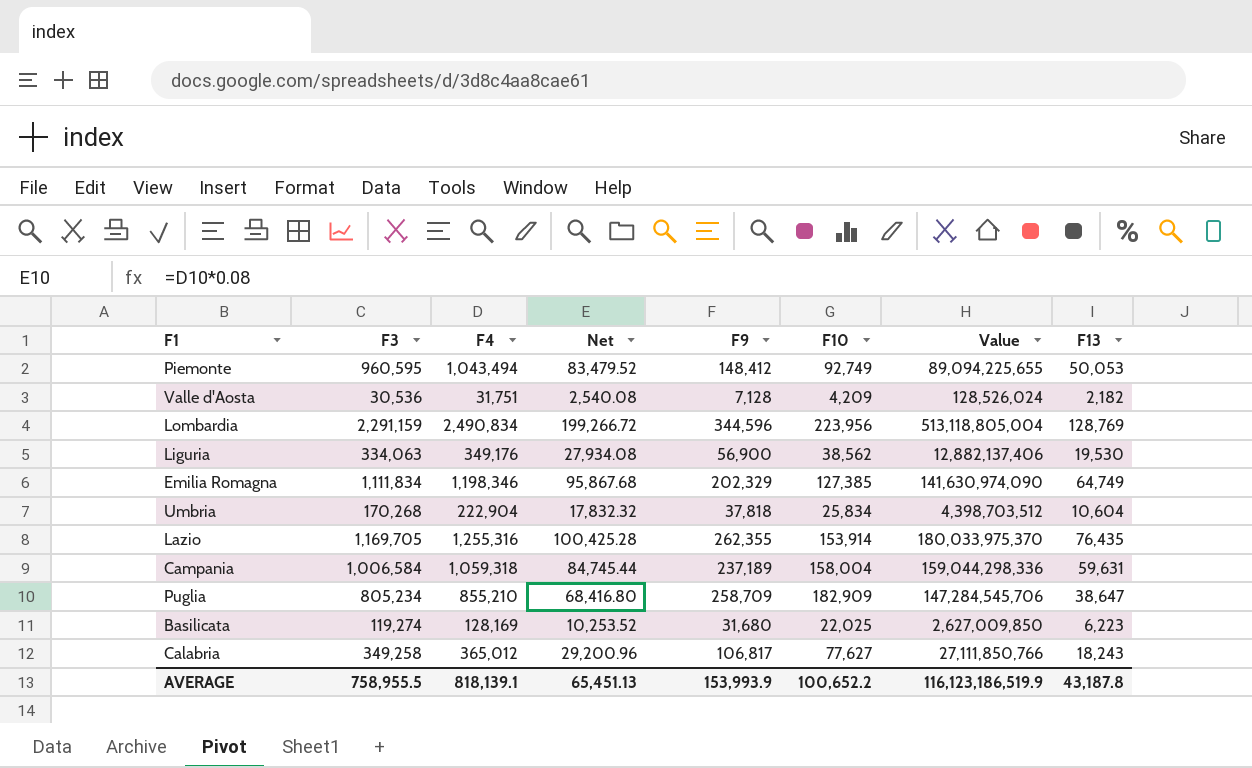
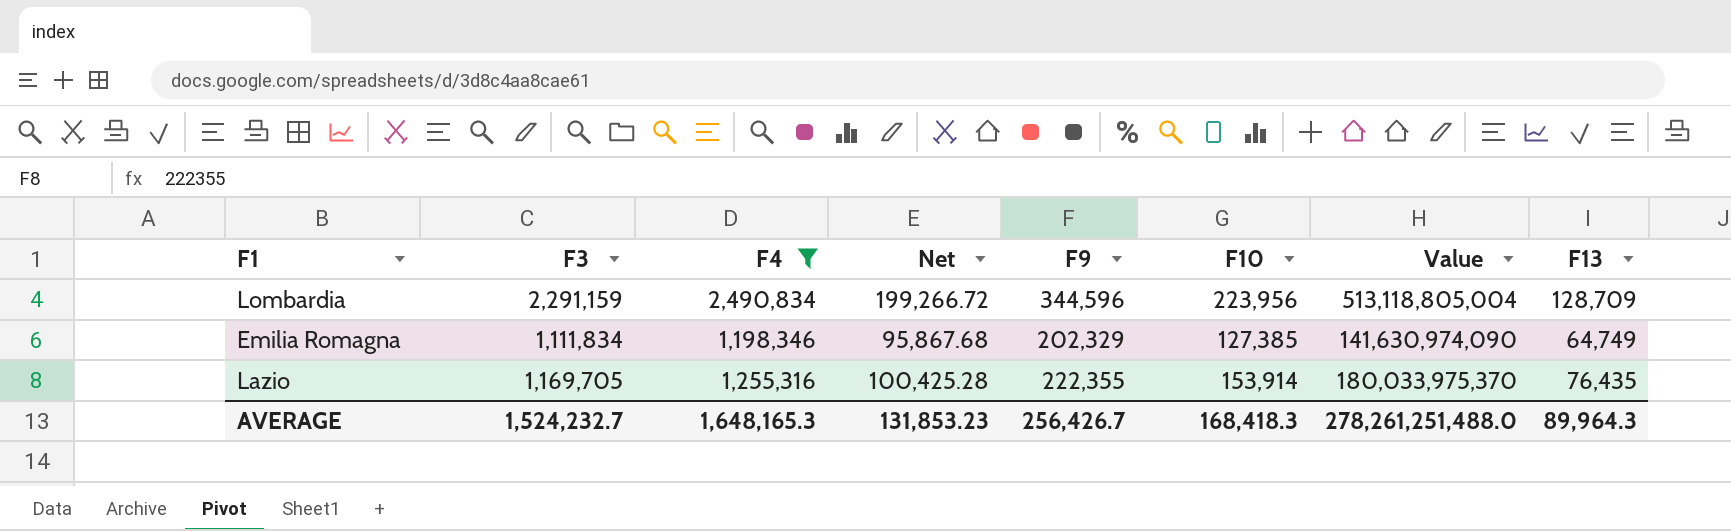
filter: none -> F4 >= 1,198,346
Lombardia | F13: 128,769 -> 128,709
Lazio | F9: 262,355 -> 222,355
AVERAGE | F3: 758,955.5 -> 1,524,232.7
AVERAGE | F4: 818,139.1 -> 1,648,165.3
AVERAGE | Net: 65,451.13 -> 131,853.23
AVERAGE | F9: 153,993.9 -> 256,426.7
AVERAGE | F10: 100,652.2 -> 168,418.3
AVERAGE | Value: 116,123,186,519.9 -> 278,261,251,488.0
AVERAGE | F13: 43,187.8 -> 89,964.3

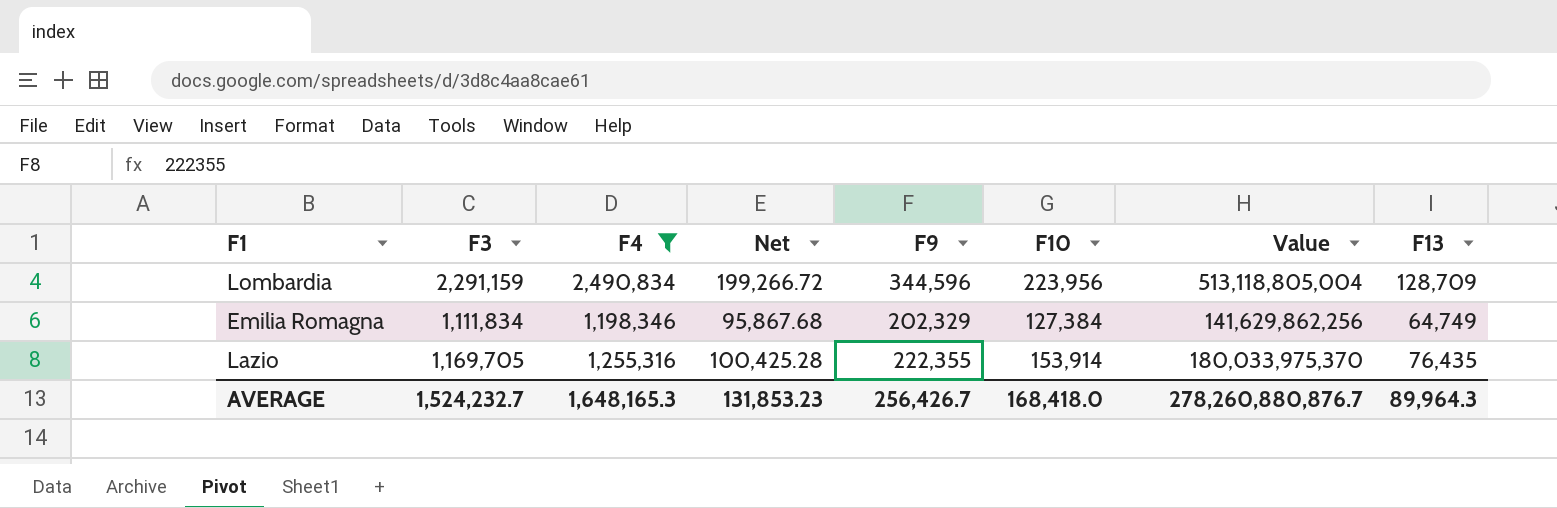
Emilia Romagna | F10: 127,385 -> 127,384
Emilia Romagna | Value: 141,630,974,090 -> 141,629,862,256
AVERAGE | F10: 168,418.3 -> 168,418.0
AVERAGE | Value: 278,261,251,488.0 -> 278,260,880,876.7

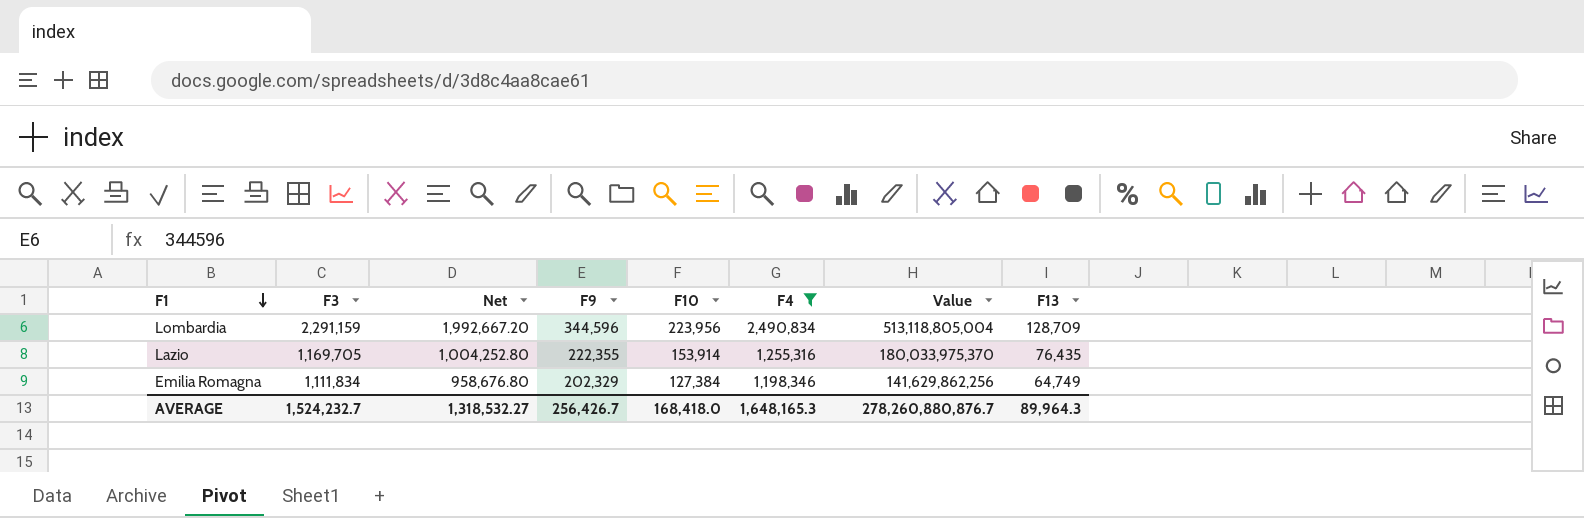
row order: none -> F1 descending
column Net | formula: [F4] * 0.08 -> [F4] * 0.8
column F4 | position: 3 -> 6
AVERAGE | Net: 131,853.23 -> 1,318,532.27

